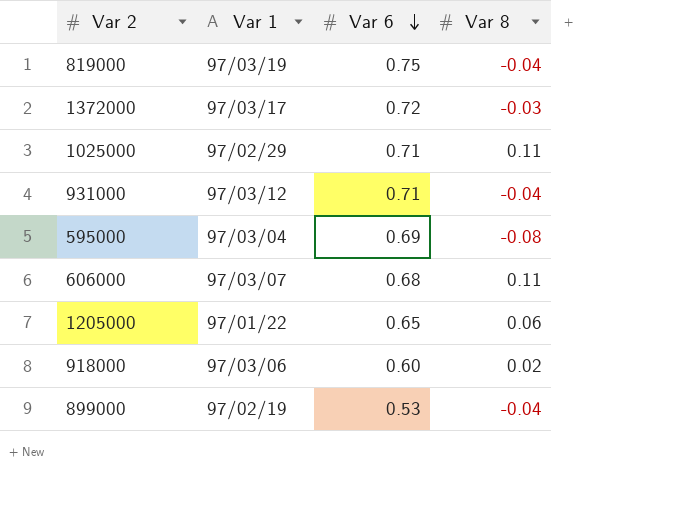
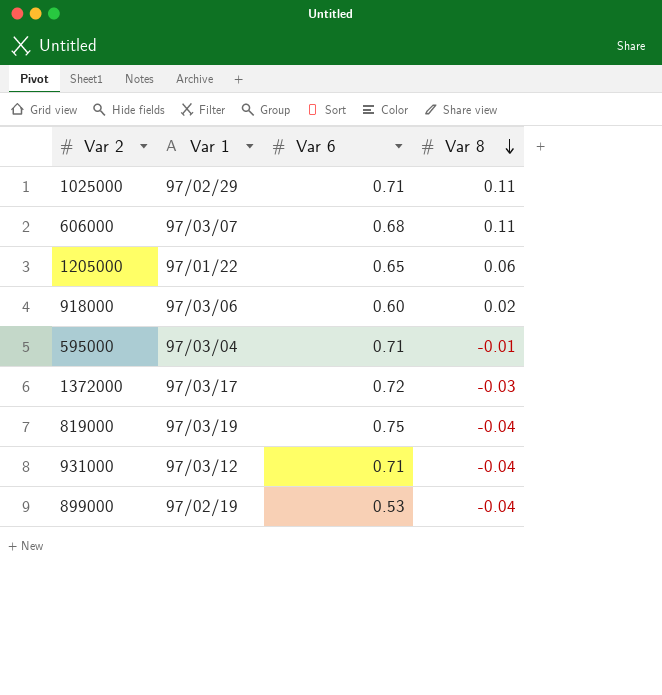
row order: Var 6 descending -> Var 8 descending
595000 | Var 6: 0.69 -> 0.71
595000 | Var 8: -0.08 -> -0.01

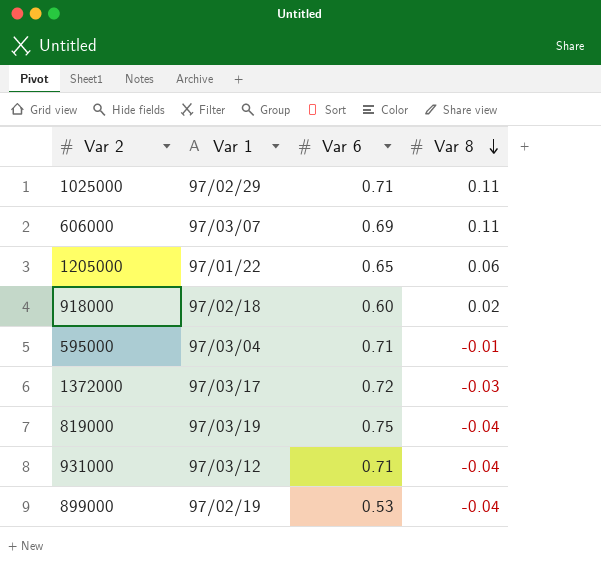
606000 | Var 6: 0.68 -> 0.69
918000 | Var 1: 97/03/06 -> 97/02/18

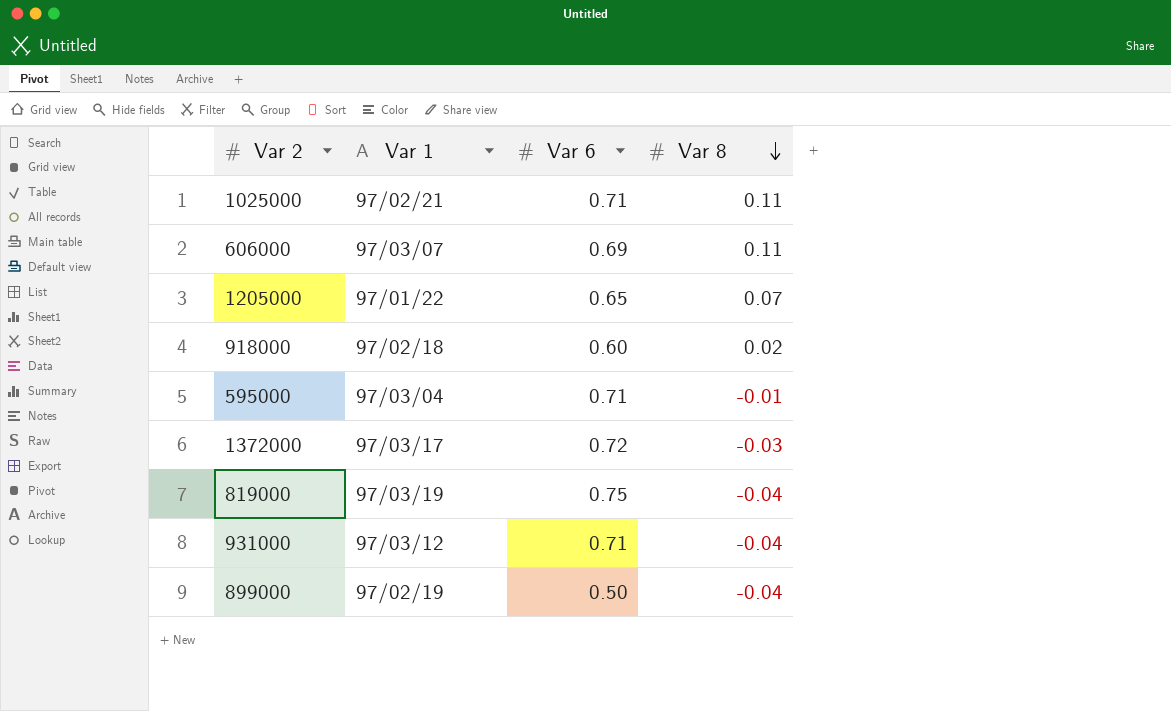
1025000 | Var 1: 97/02/29 -> 97/02/21
1205000 | Var 8: 0.06 -> 0.07
899000 | Var 6: 0.53 -> 0.50

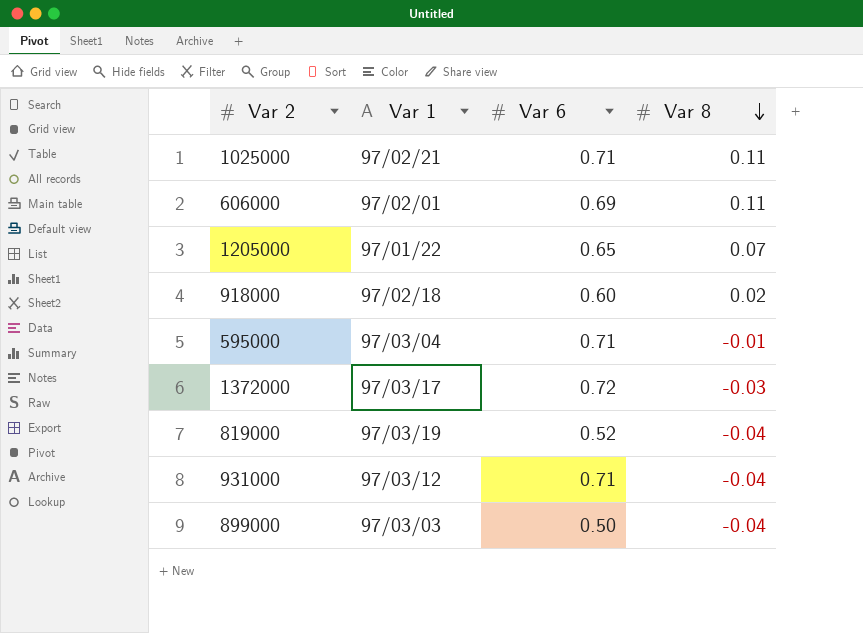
606000 | Var 1: 97/03/07 -> 97/02/01
819000 | Var 6: 0.75 -> 0.52
899000 | Var 1: 97/02/19 -> 97/03/03

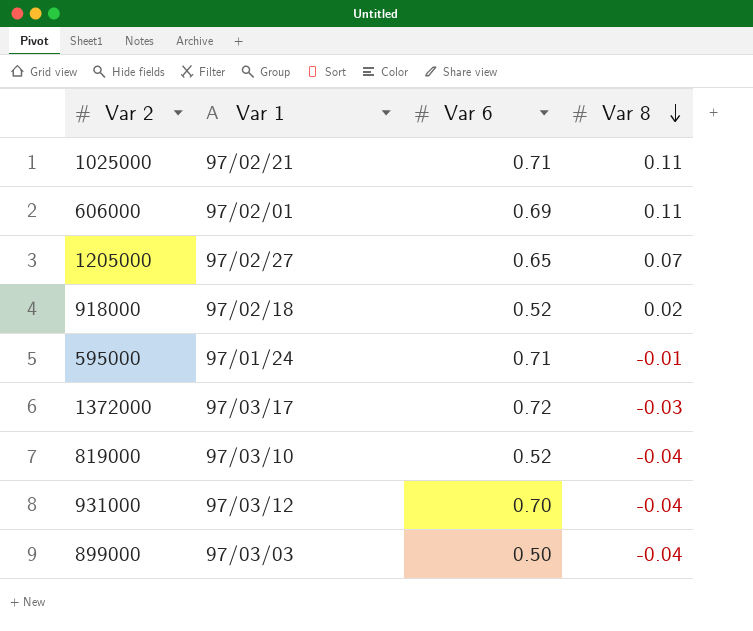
1205000 | Var 1: 97/01/22 -> 97/02/27
918000 | Var 6: 0.60 -> 0.52
595000 | Var 1: 97/03/04 -> 97/01/24
819000 | Var 1: 97/03/19 -> 97/03/10
931000 | Var 6: 0.71 -> 0.70

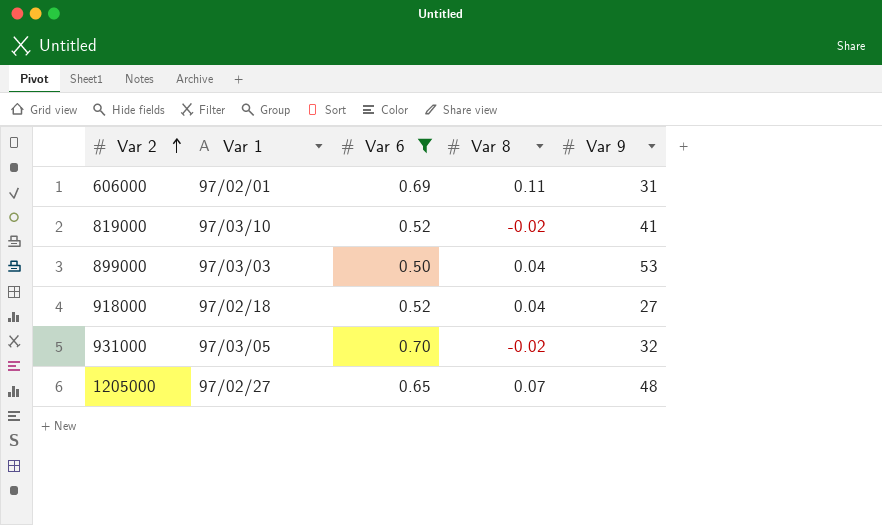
filter: none -> Var 6 <= 0.70
row order: Var 8 descending -> Var 2 ascending
column Var 9 | position: none -> 5
819000 | Var 8: -0.04 -> -0.02
899000 | Var 8: -0.04 -> 0.04
918000 | Var 8: 0.02 -> 0.04
931000 | Var 1: 97/03/12 -> 97/03/05
931000 | Var 8: -0.04 -> -0.02

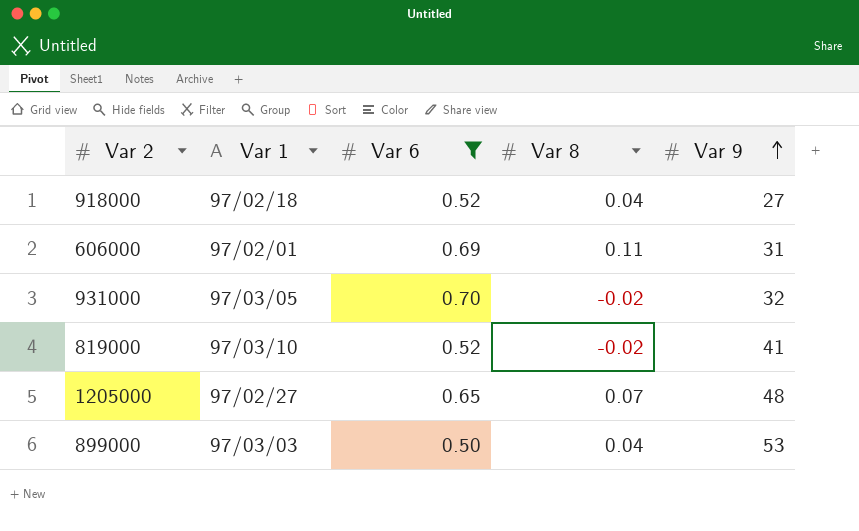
row order: Var 2 ascending -> Var 9 ascending

